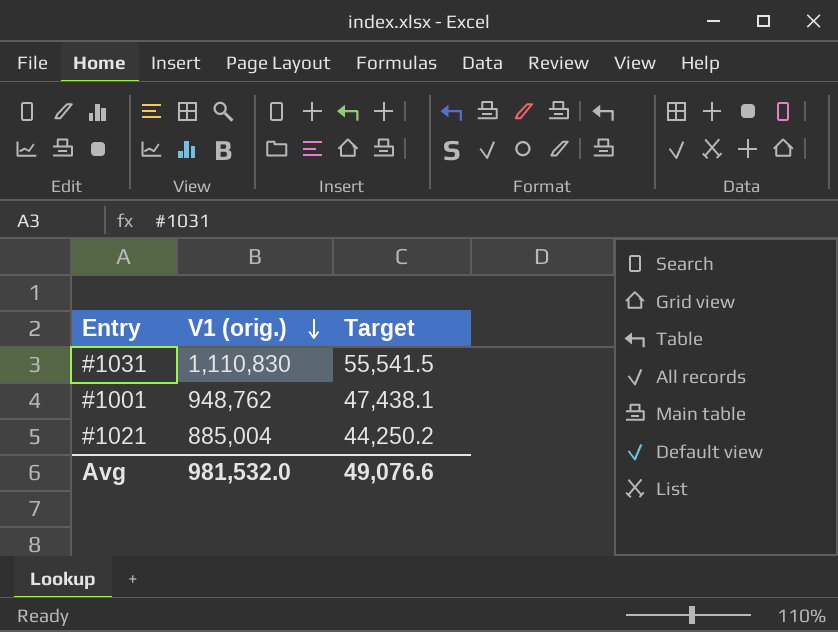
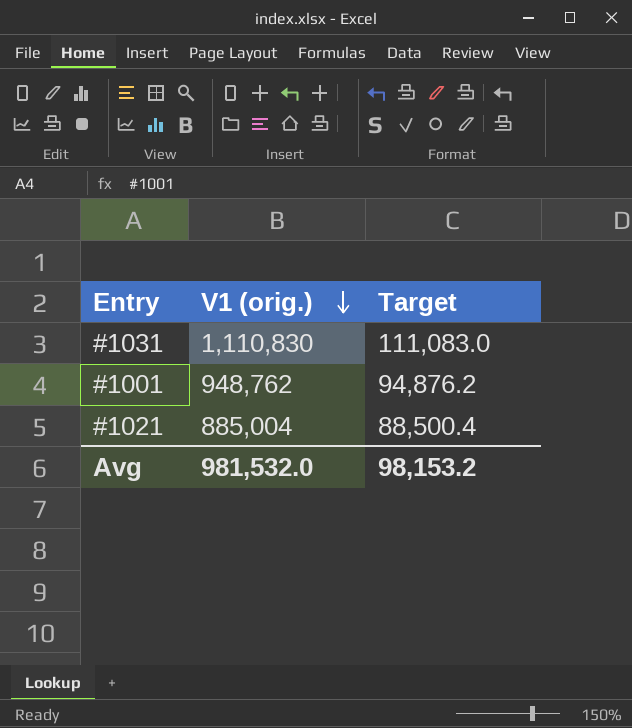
column Target | formula: [V1 (orig.)] * 0.05 -> [V1 (orig.)] * 0.1
Avg | Target: 49,076.6 -> 98,153.2

